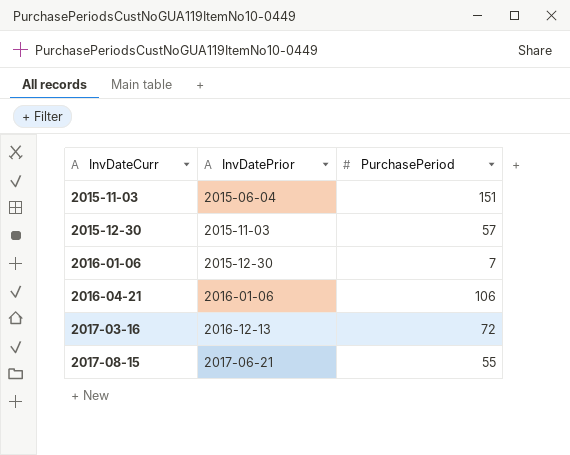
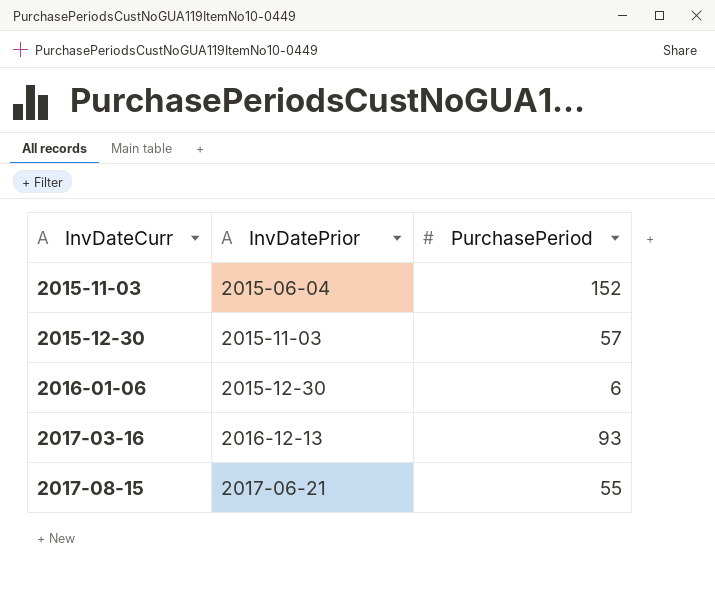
row 2016-04-21: 2016-01-06 | 106 -> none
2015-11-03 | PurchasePeriod: 151 -> 152
2016-01-06 | PurchasePeriod: 7 -> 6
2017-03-16 | PurchasePeriod: 72 -> 93

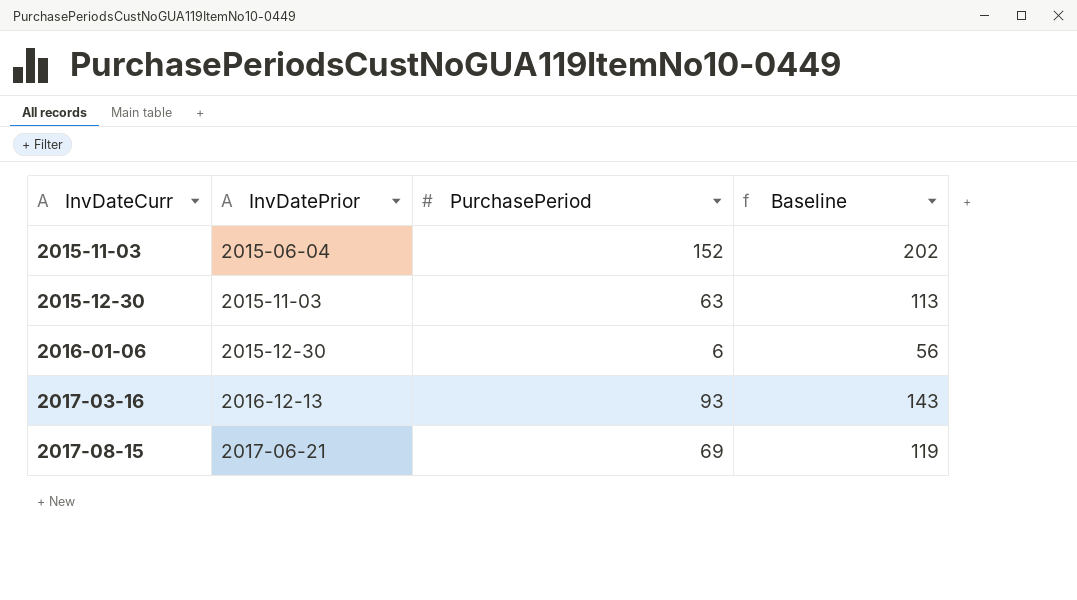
column Baseline | formula: none -> [PurchasePeriod] + 50
2015-12-30 | PurchasePeriod: 57 -> 63
2017-08-15 | PurchasePeriod: 55 -> 69

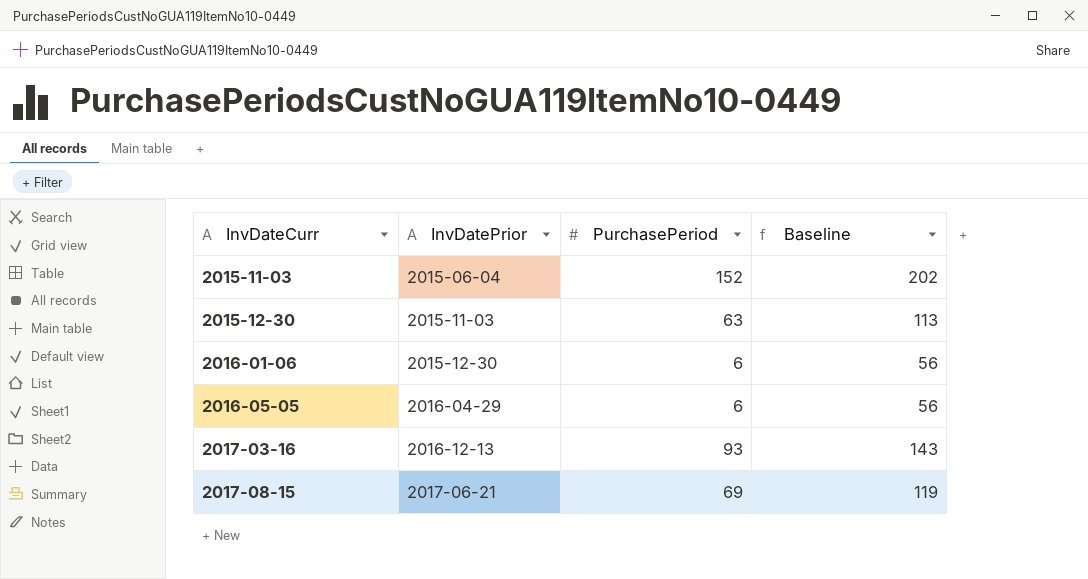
row 2016-05-05: none -> 2016-04-29 | 6 | 56

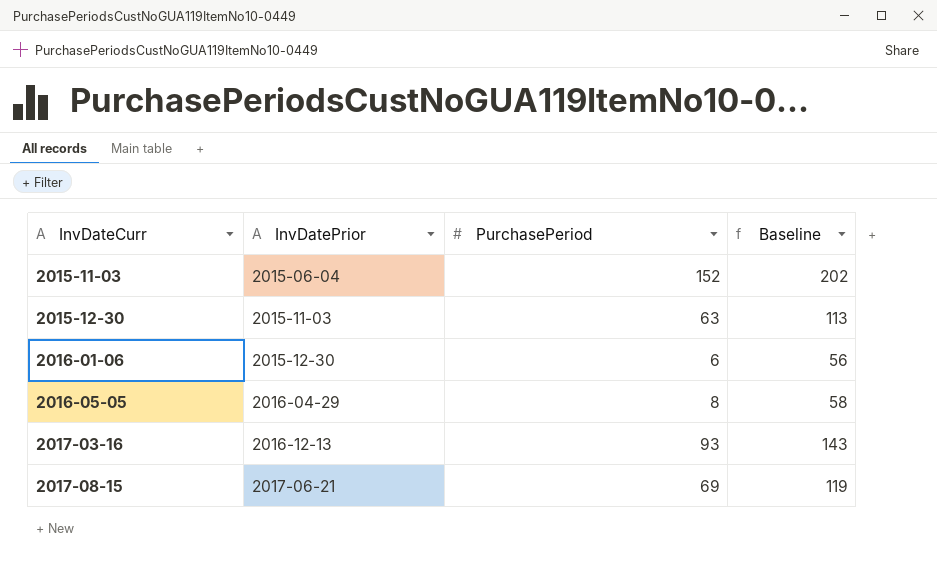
2016-05-05 | PurchasePeriod: 6 -> 8
2016-05-05 | Baseline: 56 -> 58

